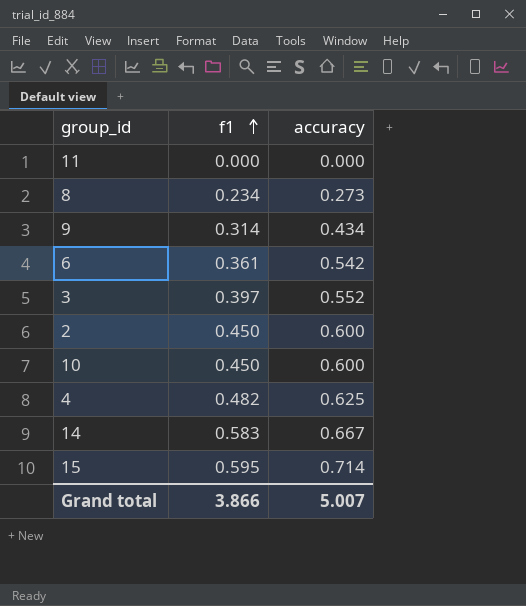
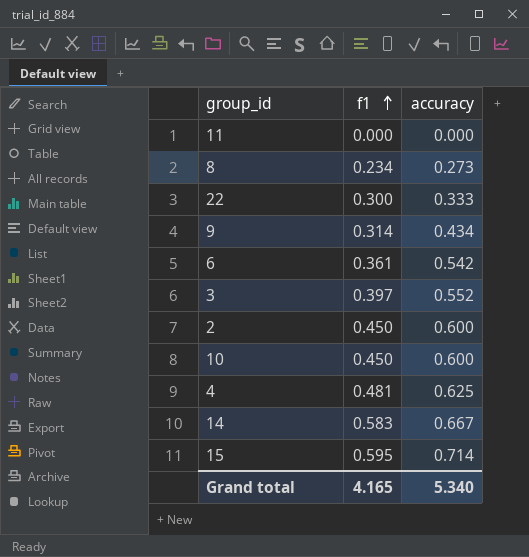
row 22: none -> 0.300 | 0.333
4 | f1: 0.482 -> 0.481
Grand total | f1: 3.866 -> 4.165
Grand total | accuracy: 5.007 -> 5.340

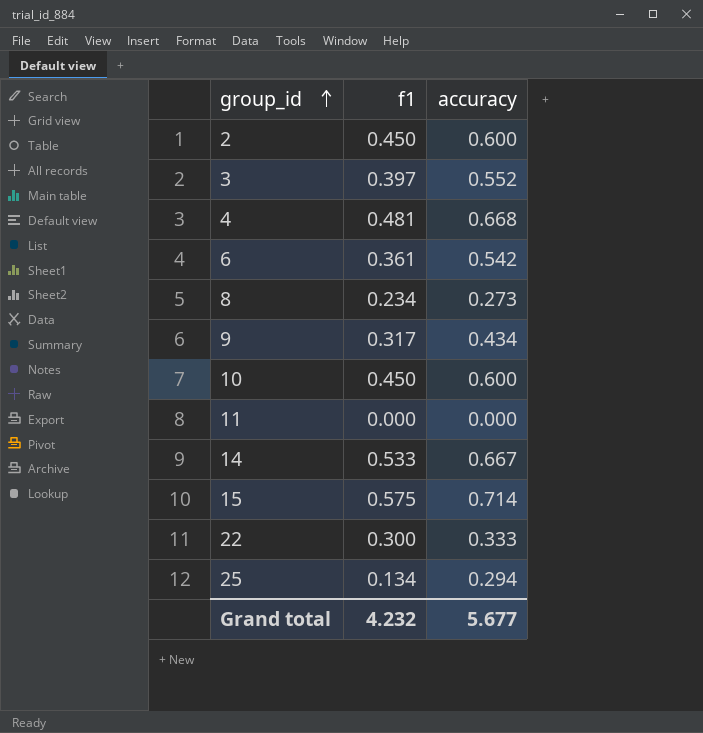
row order: f1 ascending -> group_id ascending
4 | accuracy: 0.625 -> 0.668
9 | f1: 0.314 -> 0.317
14 | f1: 0.583 -> 0.533
15 | f1: 0.595 -> 0.575
row 25: none -> 0.134 | 0.294
Grand total | f1: 4.165 -> 4.232
Grand total | accuracy: 5.340 -> 5.677

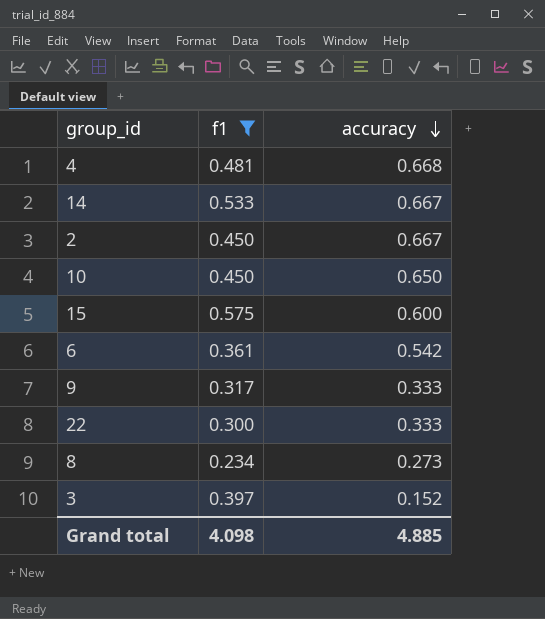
filter: none -> f1 >= 0.234
row order: group_id ascending -> accuracy descending
2 | accuracy: 0.600 -> 0.667
10 | accuracy: 0.600 -> 0.650
15 | accuracy: 0.714 -> 0.600
9 | accuracy: 0.434 -> 0.333
3 | accuracy: 0.552 -> 0.152
Grand total | f1: 4.232 -> 4.098
Grand total | accuracy: 5.677 -> 4.885

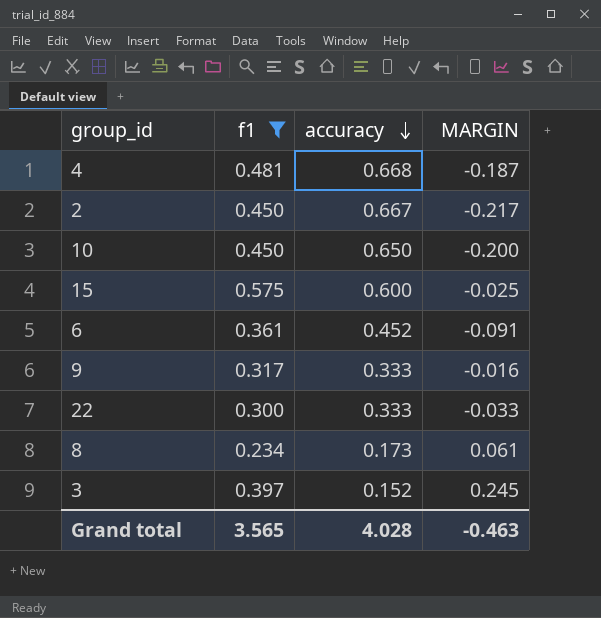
column MARGIN | formula: none -> [f1] - [accuracy]
row 14: 0.533 | 0.667 -> none
6 | accuracy: 0.542 -> 0.452
8 | accuracy: 0.273 -> 0.173
Grand total | f1: 4.098 -> 3.565
Grand total | accuracy: 4.885 -> 4.028

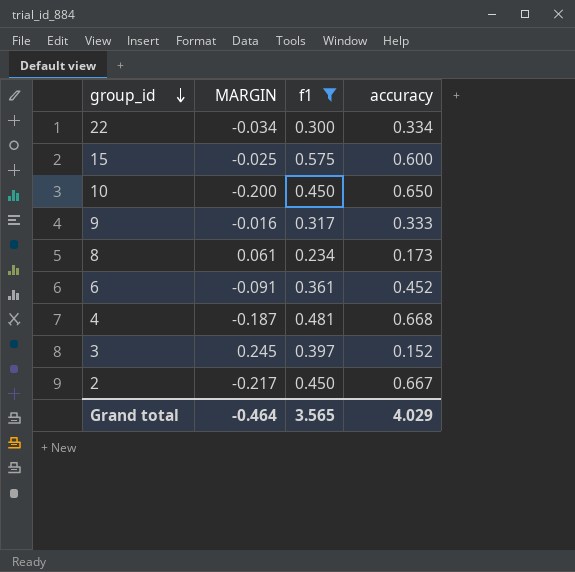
row order: accuracy descending -> group_id descending
column MARGIN | position: 4 -> 2
22 | MARGIN: -0.033 -> -0.034
22 | accuracy: 0.333 -> 0.334
Grand total | MARGIN: -0.463 -> -0.464
Grand total | accuracy: 4.028 -> 4.029

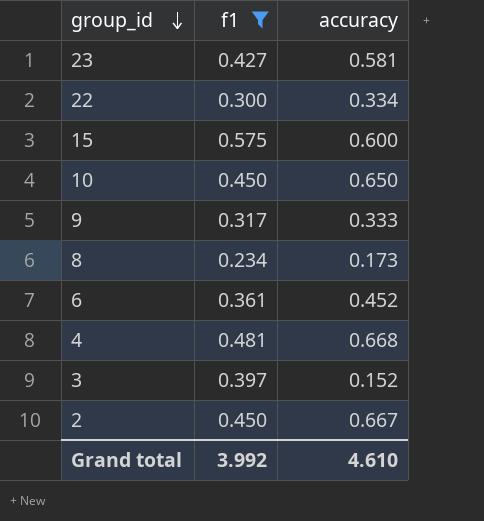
column MARGIN | formula: [f1] - [accuracy] -> none
row 23: none -> 0.427 | 0.581
Grand total | f1: 3.565 -> 3.992
Grand total | accuracy: 4.029 -> 4.610

